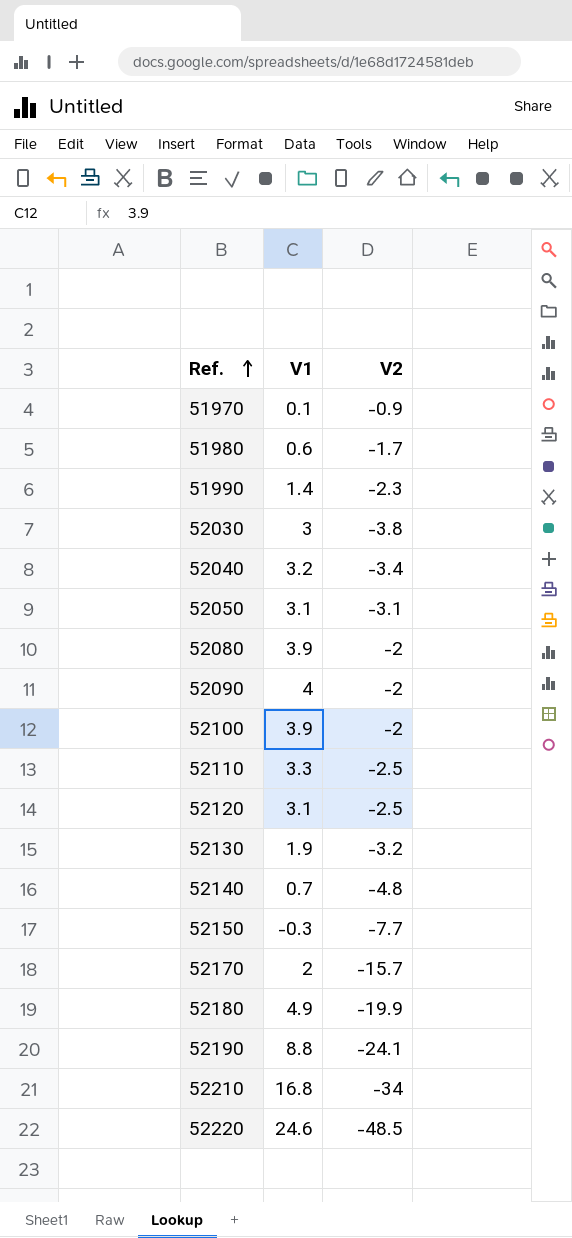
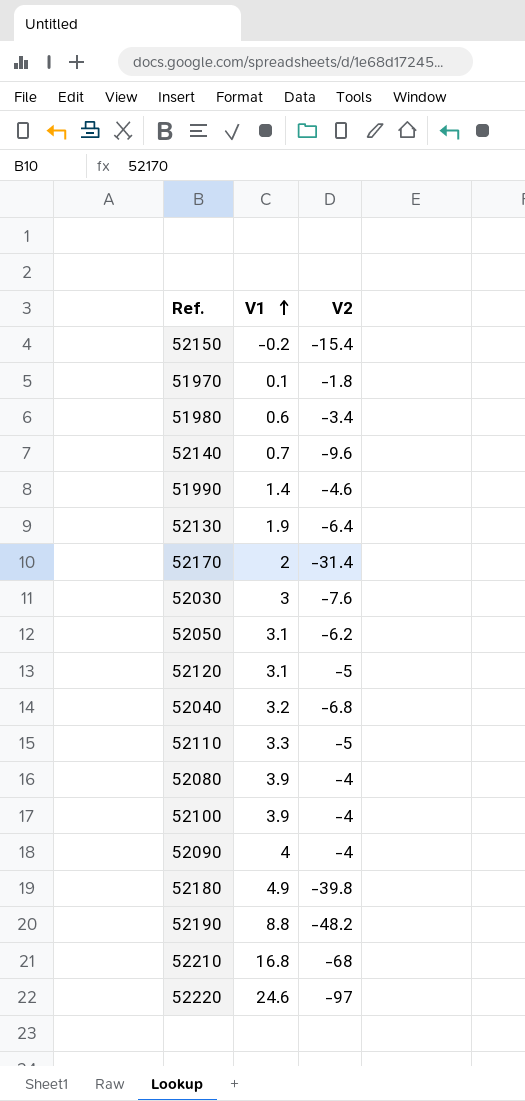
row order: Ref. ascending -> V1 ascending
52150 | V1: -0.3 -> -0.2
52150 | V2: -7.7 -> -15.4
51970 | V2: -0.9 -> -1.8
51980 | V2: -1.7 -> -3.4
52140 | V2: -4.8 -> -9.6
51990 | V2: -2.3 -> -4.6
52130 | V2: -3.2 -> -6.4
52170 | V2: -15.7 -> -31.4
52030 | V2: -3.8 -> -7.6
52050 | V2: -3.1 -> -6.2
52120 | V2: -2.5 -> -5
52040 | V2: -3.4 -> -6.8
52110 | V2: -2.5 -> -5
52080 | V2: -2 -> -4
52100 | V2: -2 -> -4
52090 | V2: -2 -> -4
52180 | V2: -19.9 -> -39.8
52190 | V2: -24.1 -> -48.2
52210 | V2: -34 -> -68
52220 | V2: -48.5 -> -97

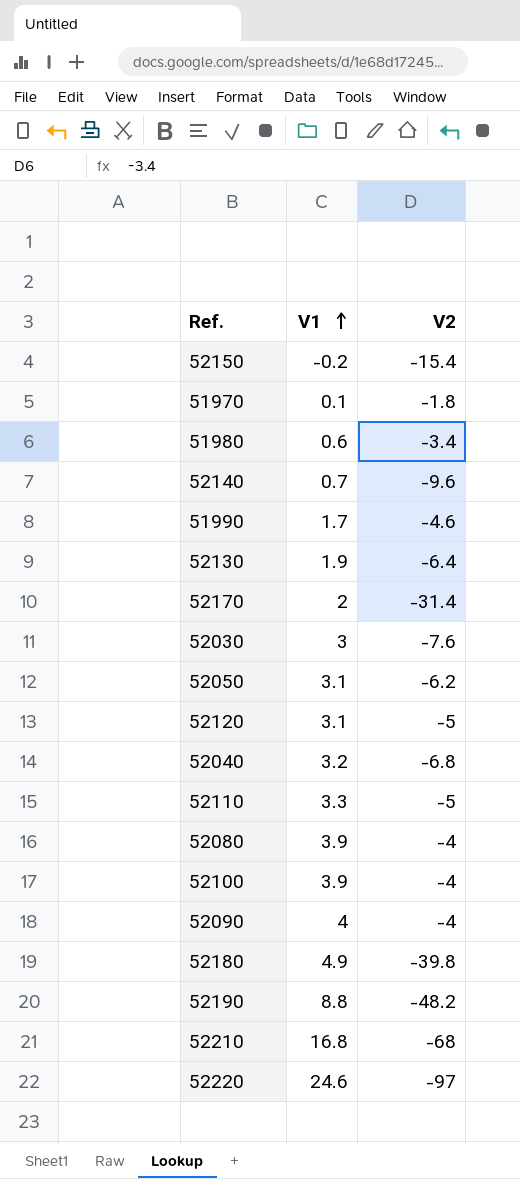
51990 | V1: 1.4 -> 1.7

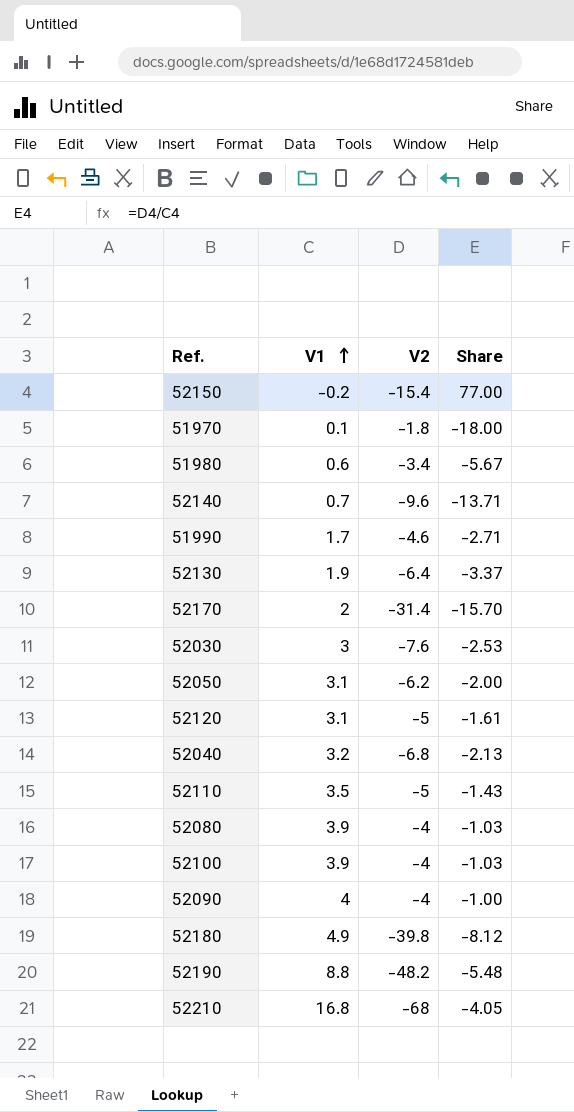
column Share | formula: none -> [V2] / [V1]
row 52220: 24.6 | -97 -> none
52110 | V1: 3.3 -> 3.5

